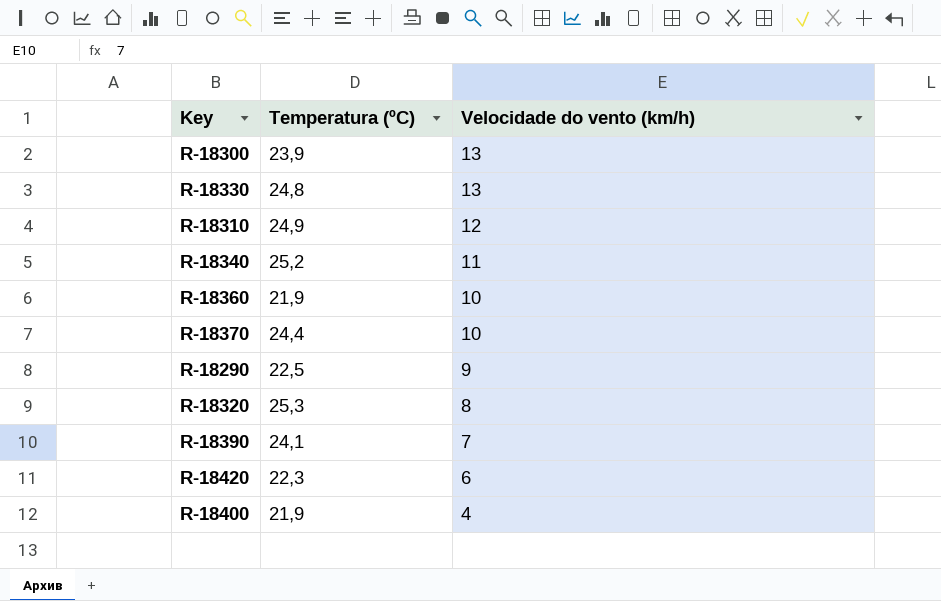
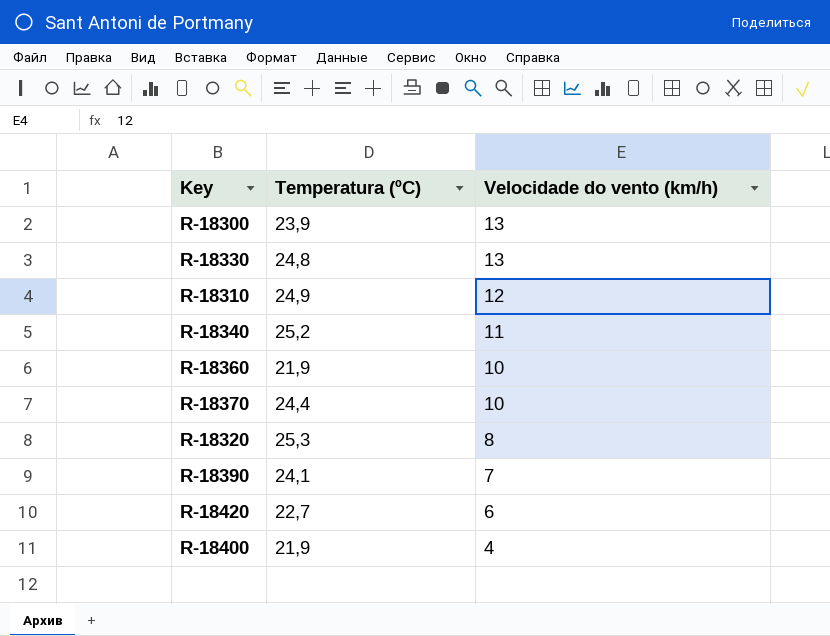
row R-18290: 22,5 | 9 -> none
R-18420 | Temperatura (ºC): 22,3 -> 22,7

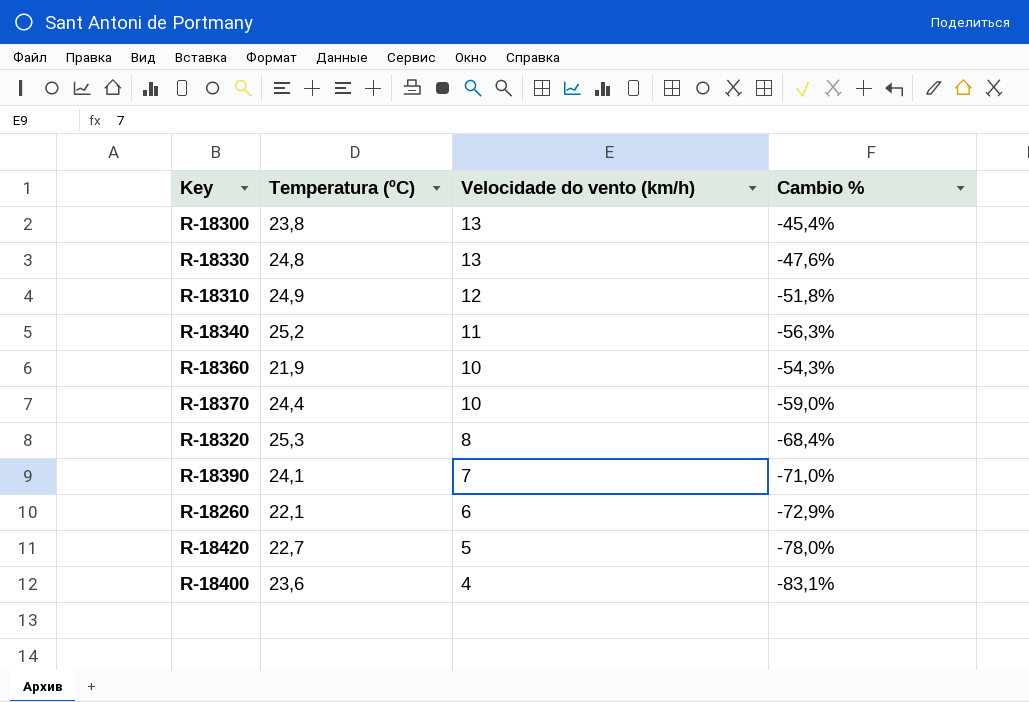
column Cambio % | formula: none -> ([Velocidade do vento (km/h)] - [Temperatura (ºC)]) / [Temperatura (ºC)]
R-18300 | Temperatura (ºC): 23,9 -> 23,8
row R-18260: none -> 22,1 | 6 | -72,9%
R-18420 | Velocidade do vento (km/h): 6 -> 5
R-18400 | Temperatura (ºC): 21,9 -> 23,6

